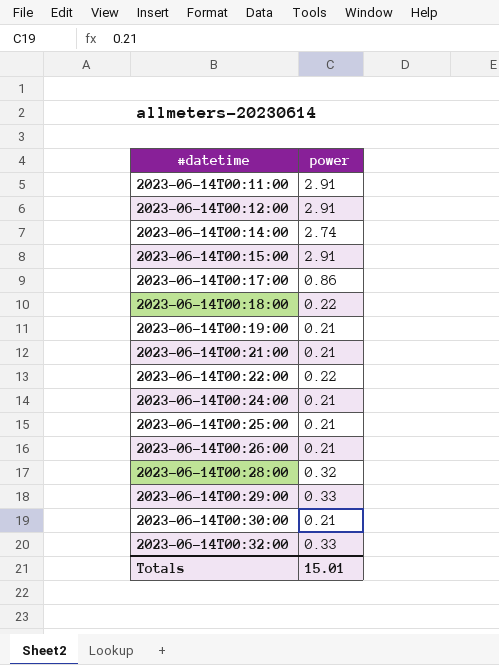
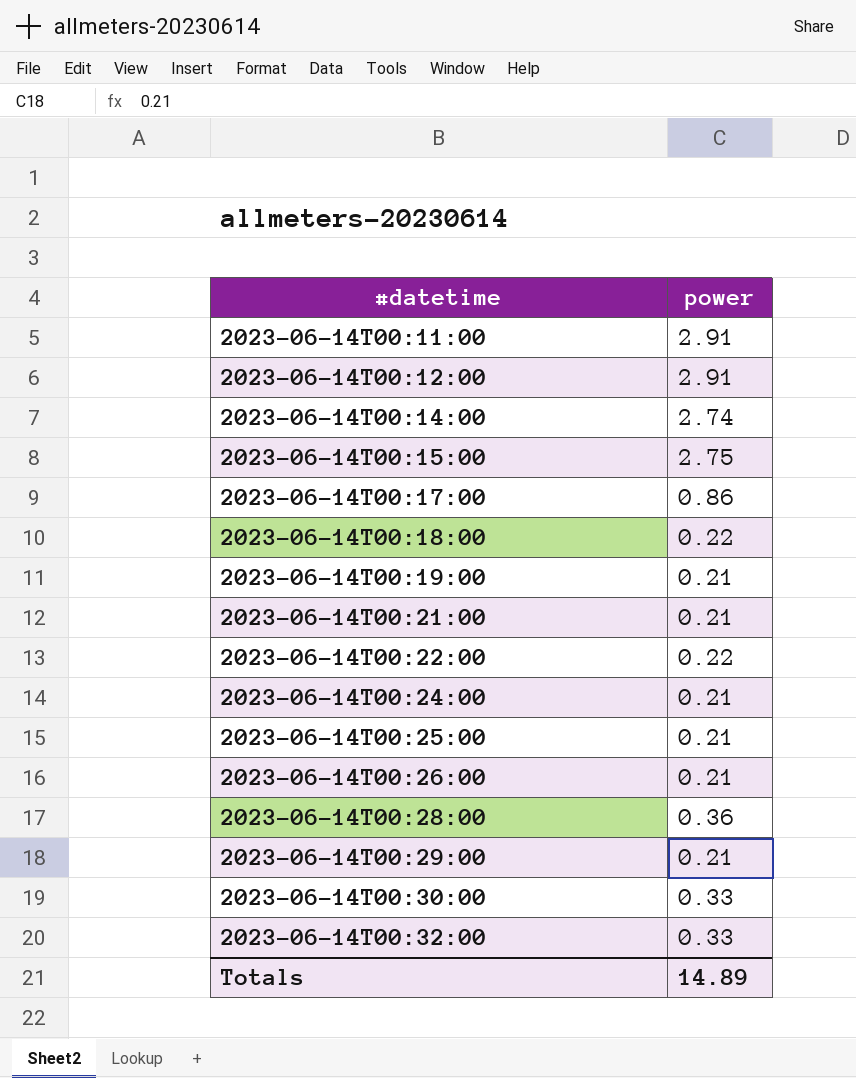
2023-06-14T00:15:00 | power: 2.91 -> 2.75
2023-06-14T00:28:00 | power: 0.32 -> 0.36
2023-06-14T00:29:00 | power: 0.33 -> 0.21
2023-06-14T00:30:00 | power: 0.21 -> 0.33
Totals | power: 15.01 -> 14.89

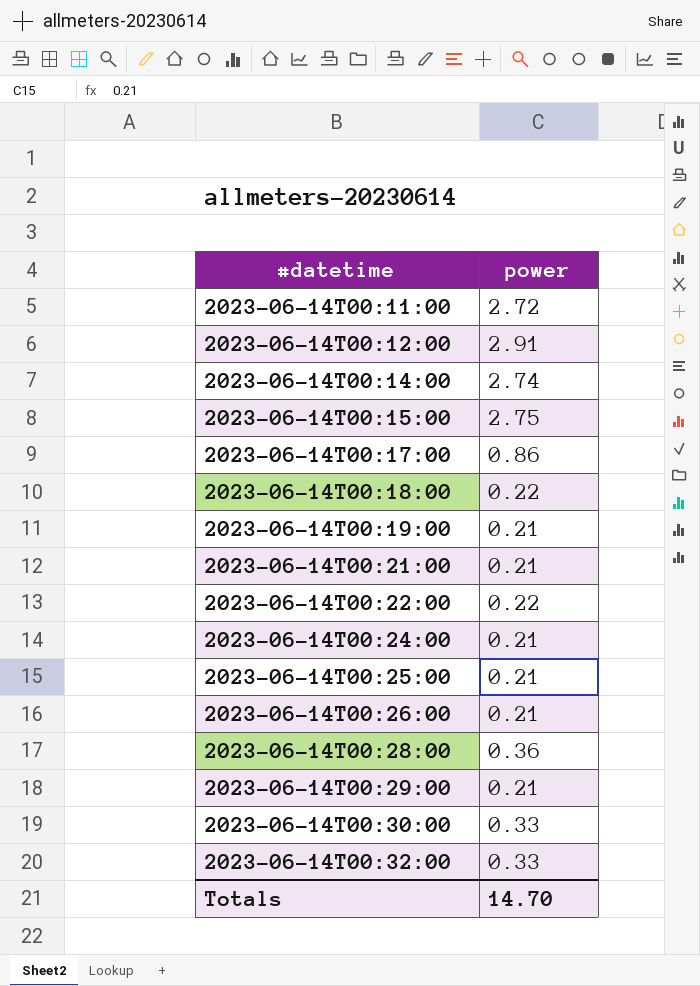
2023-06-14T00:11:00 | power: 2.91 -> 2.72
Totals | power: 14.89 -> 14.70

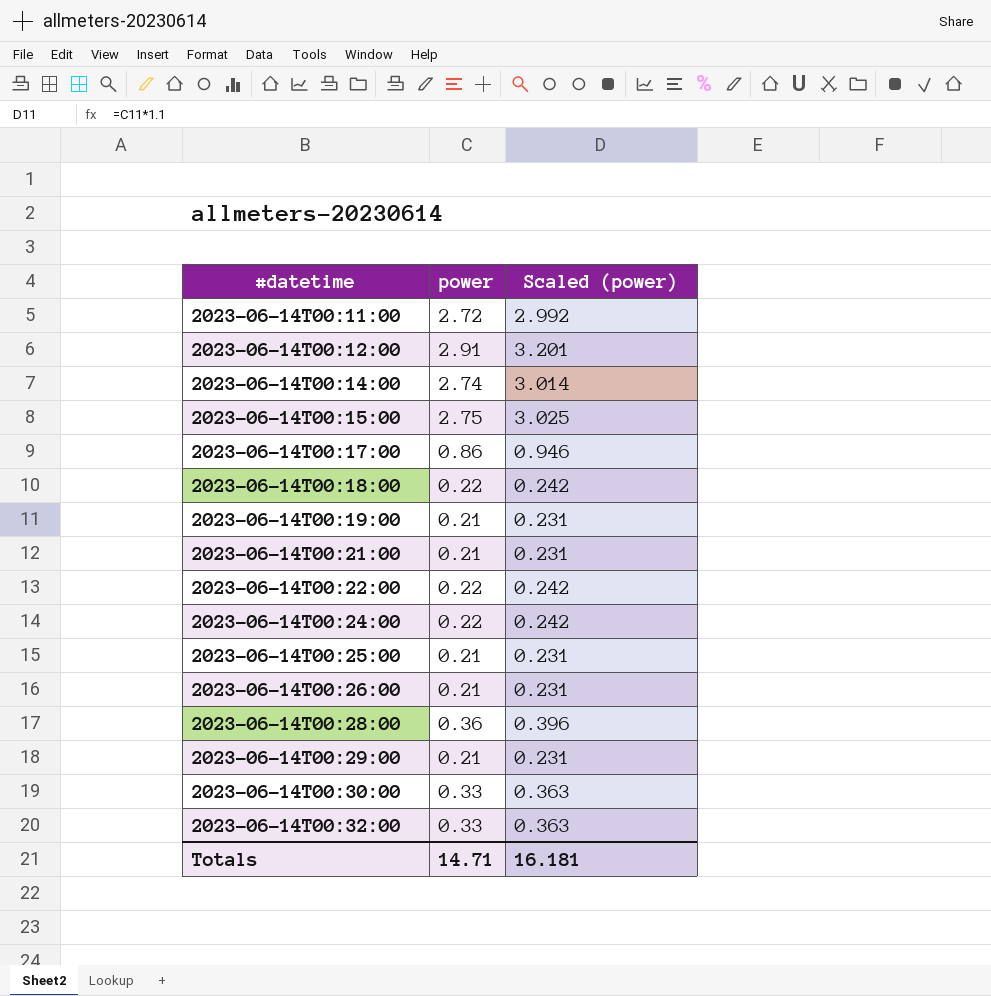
column Scaled (power) | formula: none -> [power] * 1.1
2023-06-14T00:24:00 | power: 0.21 -> 0.22
Totals | power: 14.70 -> 14.71

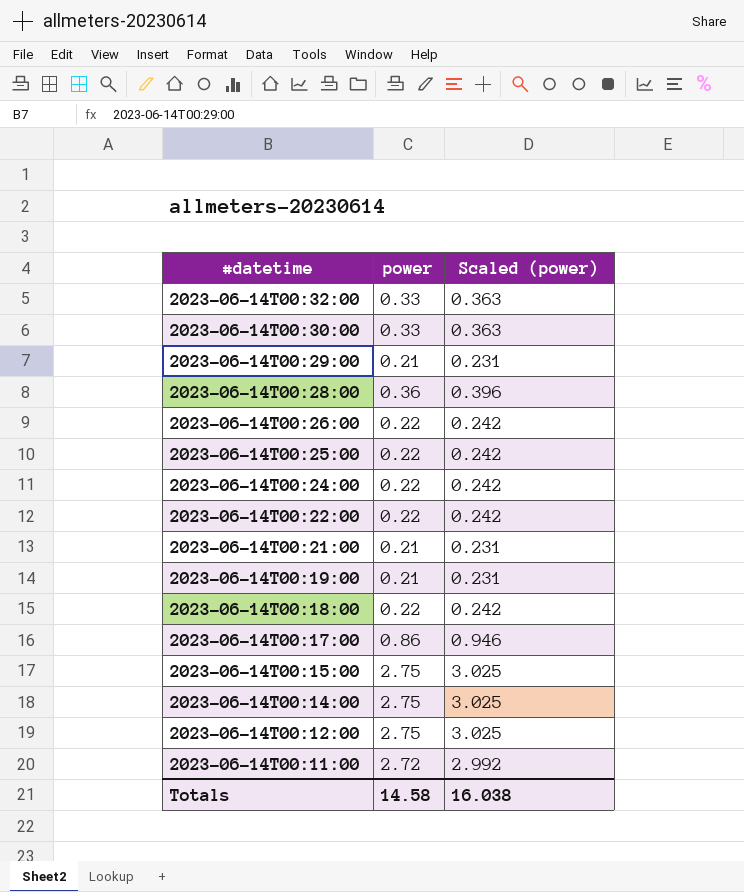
row order: #datetime ascending -> #datetime descending
2023-06-14T00:26:00 | power: 0.21 -> 0.22
2023-06-14T00:26:00 | Scaled (power): 0.231 -> 0.242
2023-06-14T00:25:00 | power: 0.21 -> 0.22
2023-06-14T00:25:00 | Scaled (power): 0.231 -> 0.242
2023-06-14T00:14:00 | power: 2.74 -> 2.75
2023-06-14T00:14:00 | Scaled (power): 3.014 -> 3.025
2023-06-14T00:12:00 | power: 2.91 -> 2.75
2023-06-14T00:12:00 | Scaled (power): 3.201 -> 3.025
Totals | power: 14.71 -> 14.58
Totals | Scaled (power): 16.181 -> 16.038

